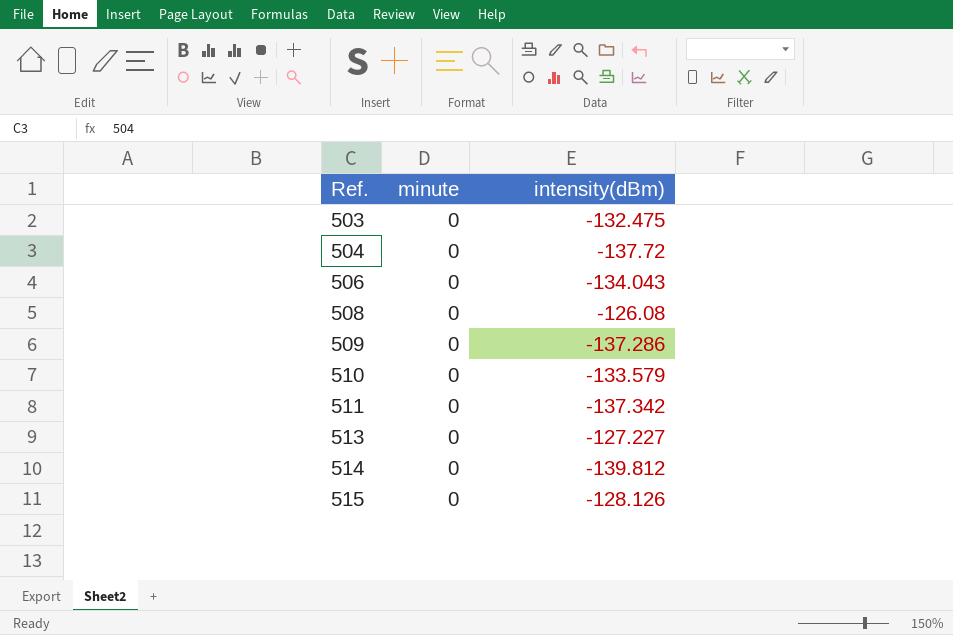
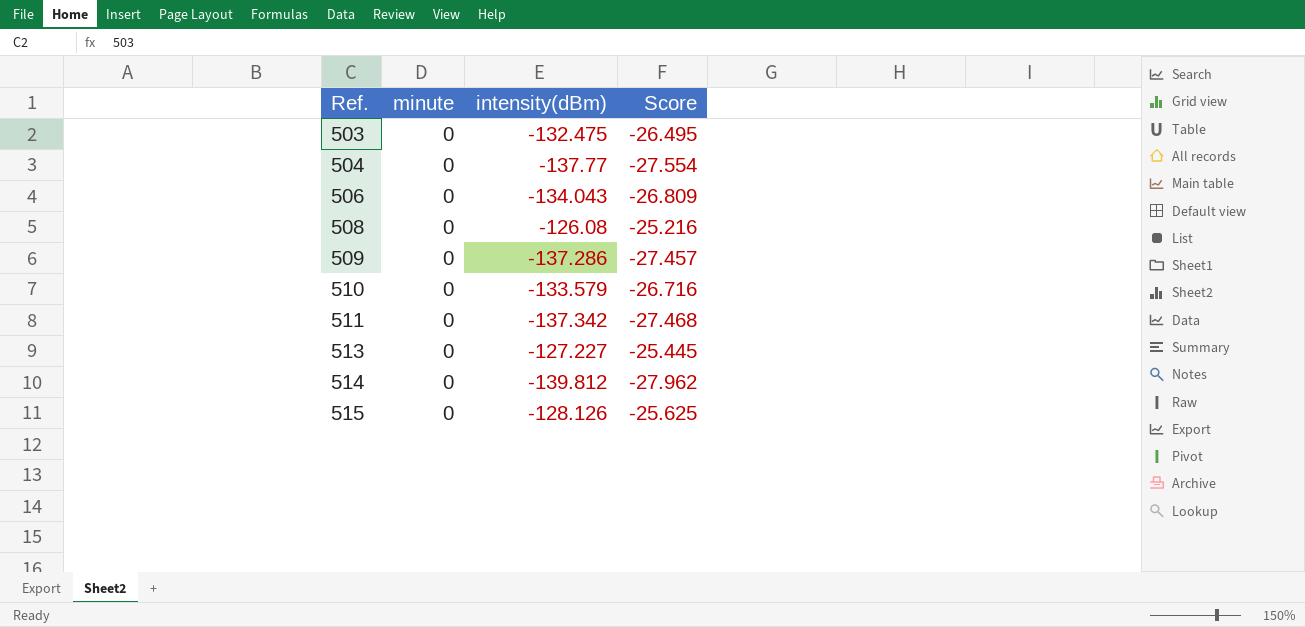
column Score | formula: none -> [intensity(dBm)] * 0.2
504 | intensity(dBm): -137.72 -> -137.77

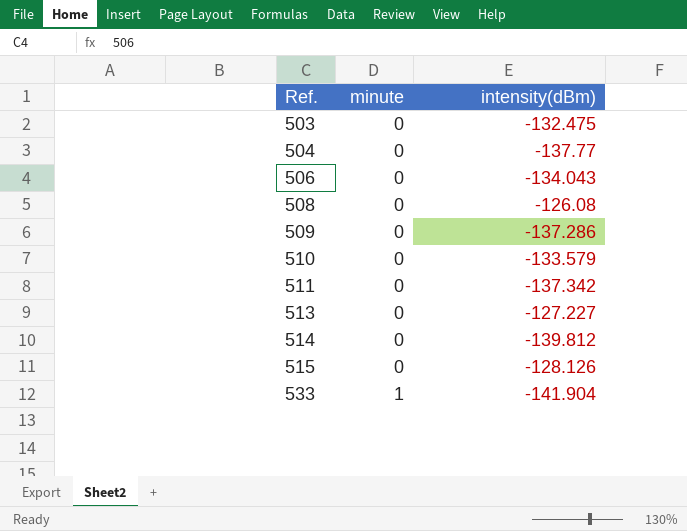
column Score | formula: [intensity(dBm)] * 0.2 -> none
row 533: none -> 1 | -141.904

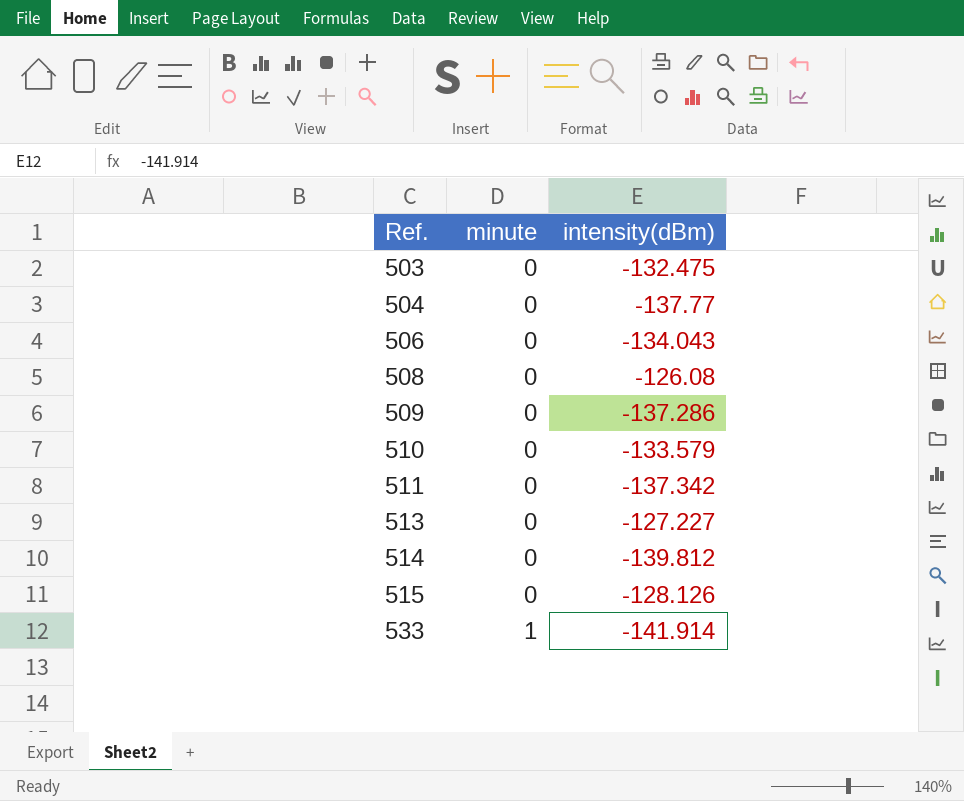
533 | intensity(dBm): -141.904 -> -141.914

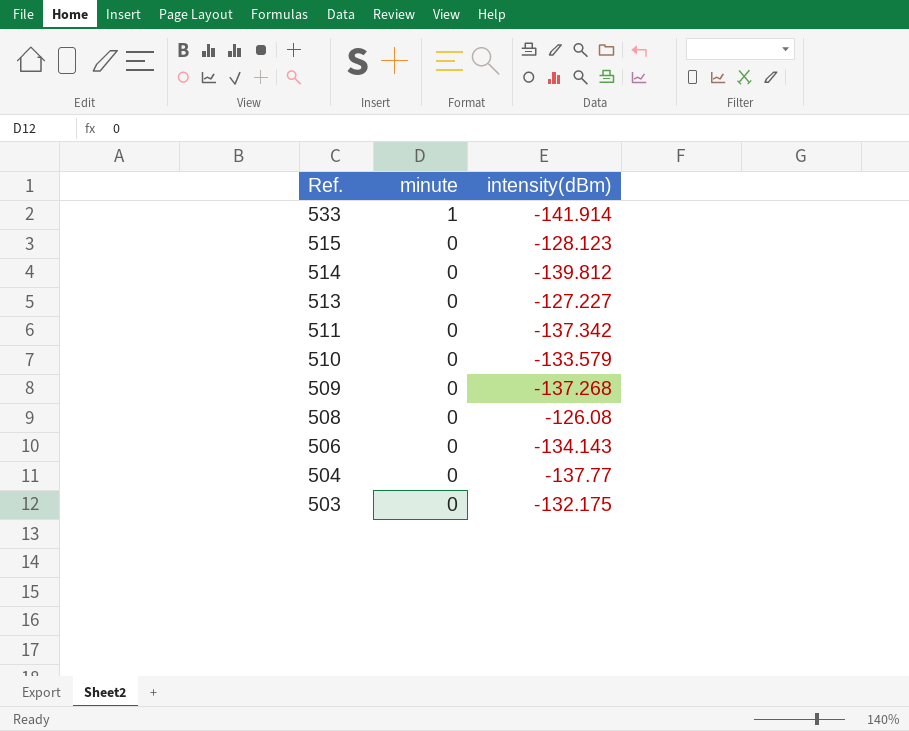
row order: Ref. ascending -> Ref. descending
515 | intensity(dBm): -128.126 -> -128.123
509 | intensity(dBm): -137.286 -> -137.268
506 | intensity(dBm): -134.043 -> -134.143
503 | intensity(dBm): -132.475 -> -132.175

